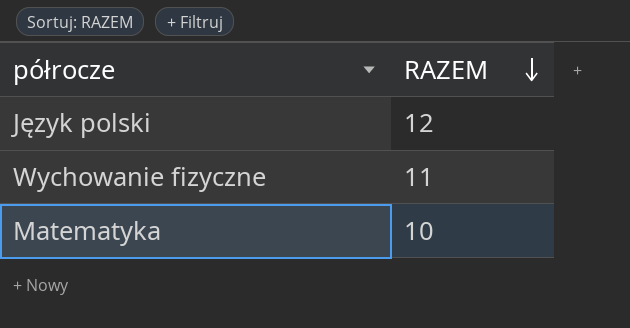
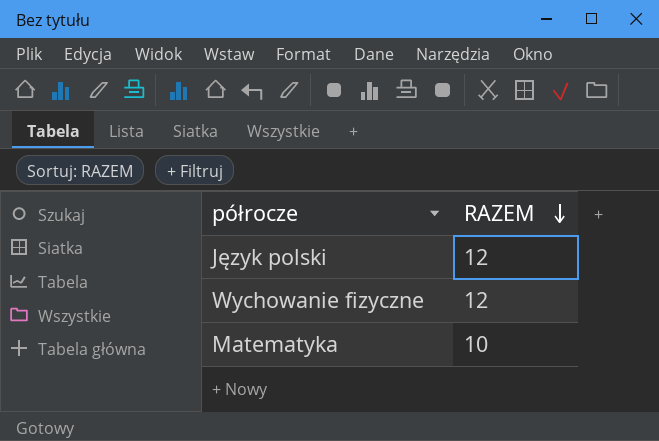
Wychowanie fizyczne | RAZEM: 11 -> 12

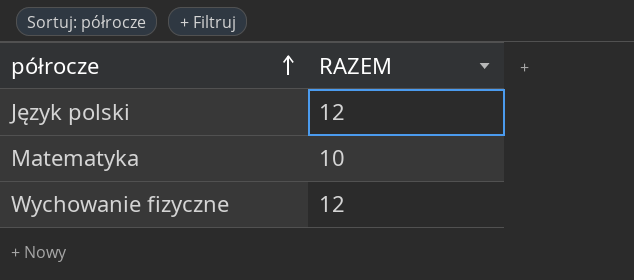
row order: RAZEM descending -> półrocze ascending

